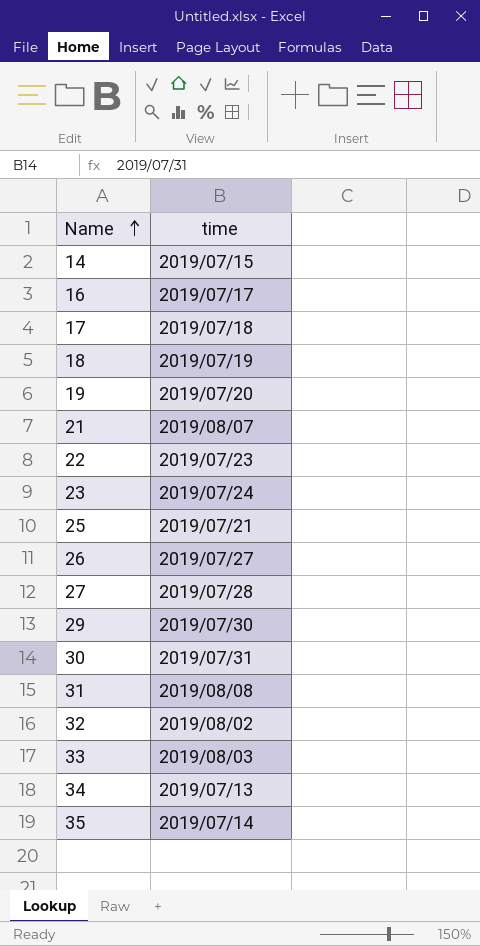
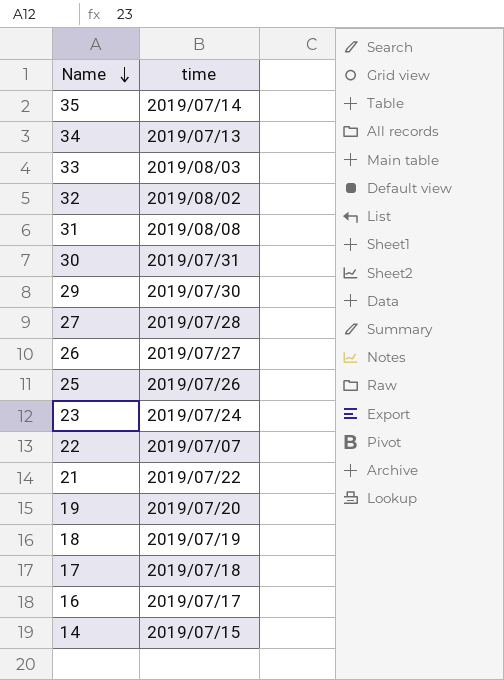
row order: Name ascending -> Name descending
25 | time: 2019/07/21 -> 2019/07/26
22 | time: 2019/07/23 -> 2019/07/07
21 | time: 2019/08/07 -> 2019/07/22

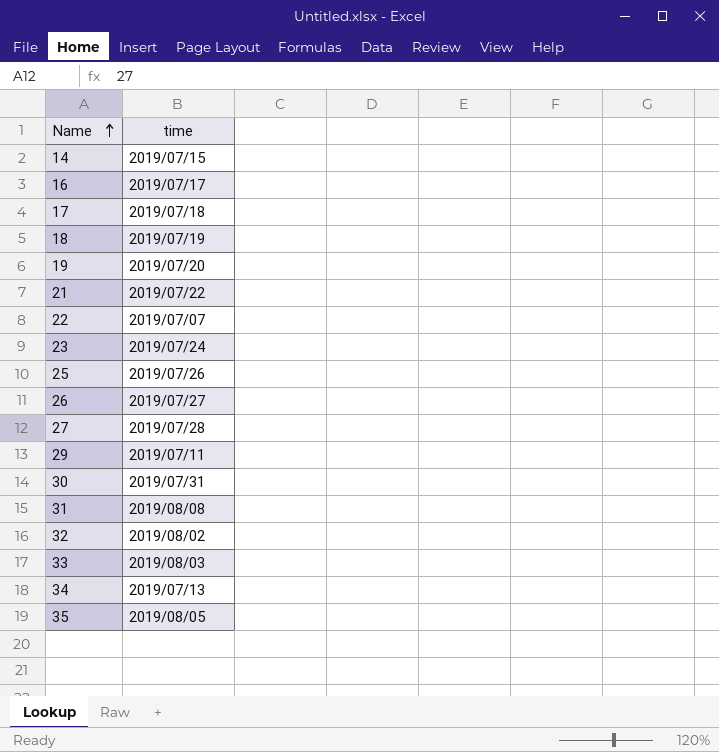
row order: Name descending -> Name ascending
29 | time: 2019/07/30 -> 2019/07/11
35 | time: 2019/07/14 -> 2019/08/05

